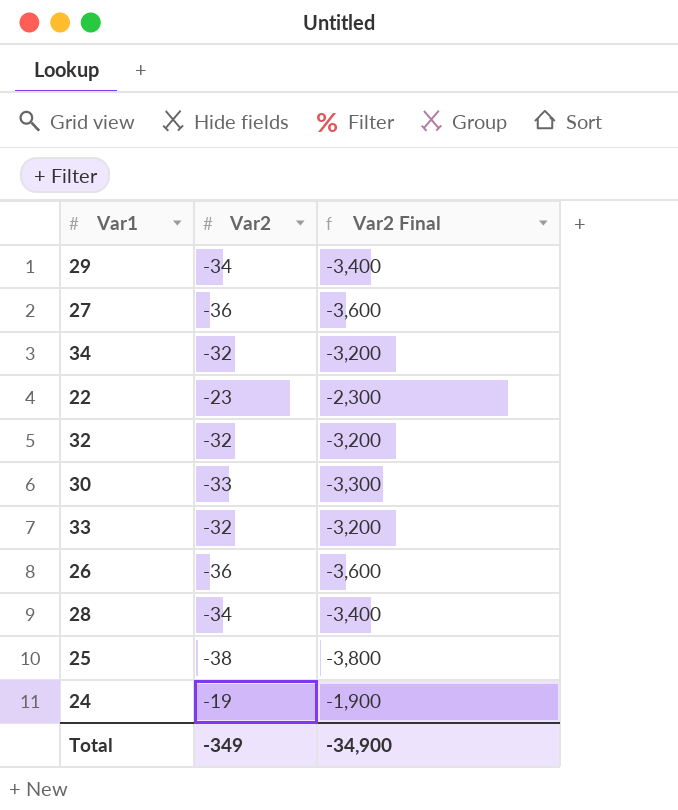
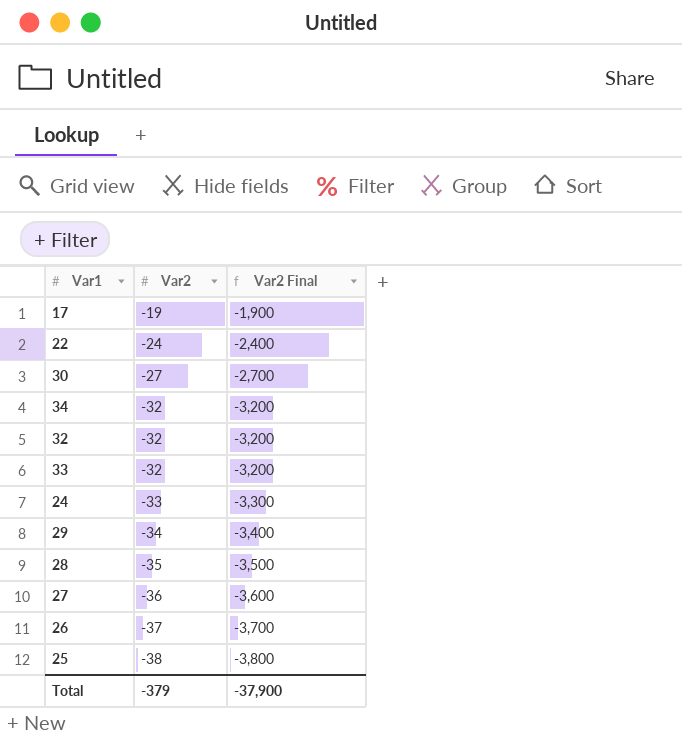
row order: none -> Var2 descending
row 17: none -> -19 | -1,900
22 | Var2: -23 -> -24
22 | Var2 Final: -2,300 -> -2,400
30 | Var2: -33 -> -27
30 | Var2 Final: -3,300 -> -2,700
24 | Var2: -19 -> -33
24 | Var2 Final: -1,900 -> -3,300
28 | Var2: -34 -> -35
28 | Var2 Final: -3,400 -> -3,500
26 | Var2: -36 -> -37
26 | Var2 Final: -3,600 -> -3,700
Total | Var2: -349 -> -379
Total | Var2 Final: -34,900 -> -37,900

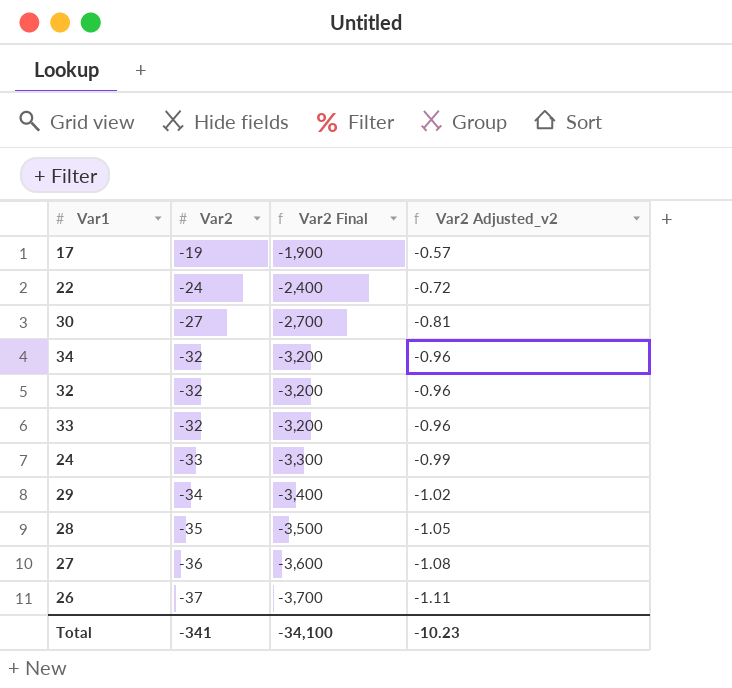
column Var2 Adjusted_v2 | formula: none -> [Var2] * 0.03
row 25: -38 | -3,800 -> none
Total | Var2: -379 -> -341
Total | Var2 Final: -37,900 -> -34,100

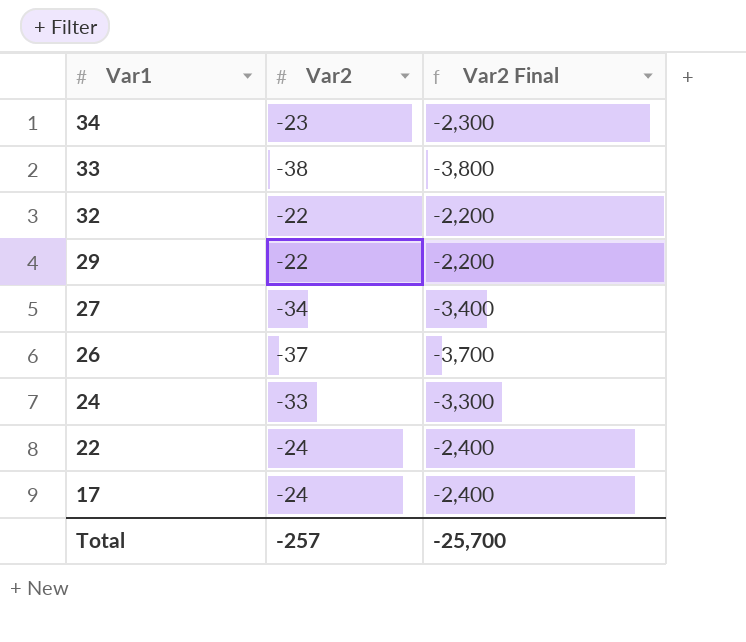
row order: Var2 descending -> Var1 descending
column Var2 Adjusted_v2 | formula: [Var2] * 0.03 -> none
row 30: -27 | -2,700 | -0.81 -> none
row 28: -35 | -3,500 | -1.05 -> none
34 | Var2: -32 -> -23
34 | Var2 Final: -3,200 -> -2,300
33 | Var2: -32 -> -38
33 | Var2 Final: -3,200 -> -3,800
32 | Var2: -32 -> -22
32 | Var2 Final: -3,200 -> -2,200
29 | Var2: -34 -> -22
29 | Var2 Final: -3,400 -> -2,200
27 | Var2: -36 -> -34
27 | Var2 Final: -3,600 -> -3,400
17 | Var2: -19 -> -24
17 | Var2 Final: -1,900 -> -2,400
Total | Var2: -341 -> -257
Total | Var2 Final: -34,100 -> -25,700

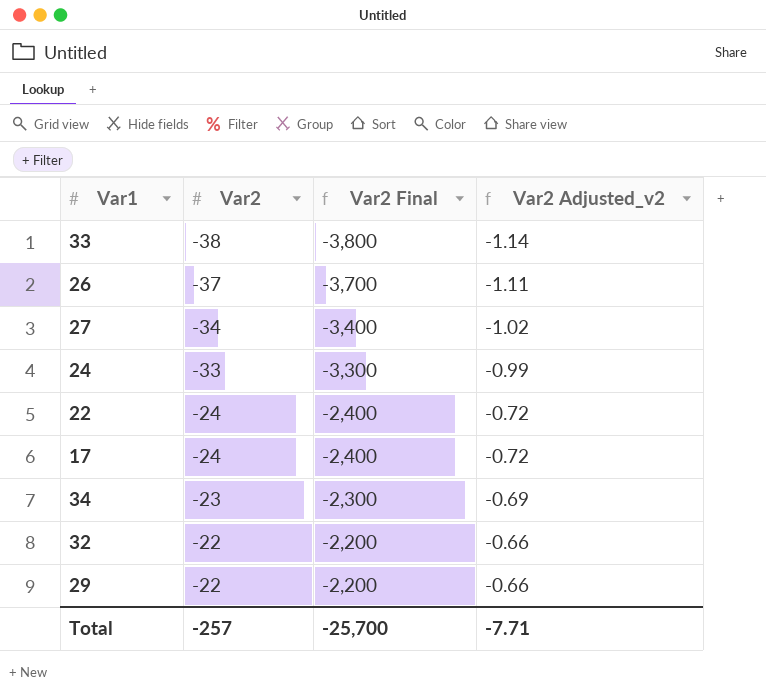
row order: Var1 descending -> Var2 ascending
column Var2 Adjusted_v2 | formula: none -> [Var2] * 0.03

